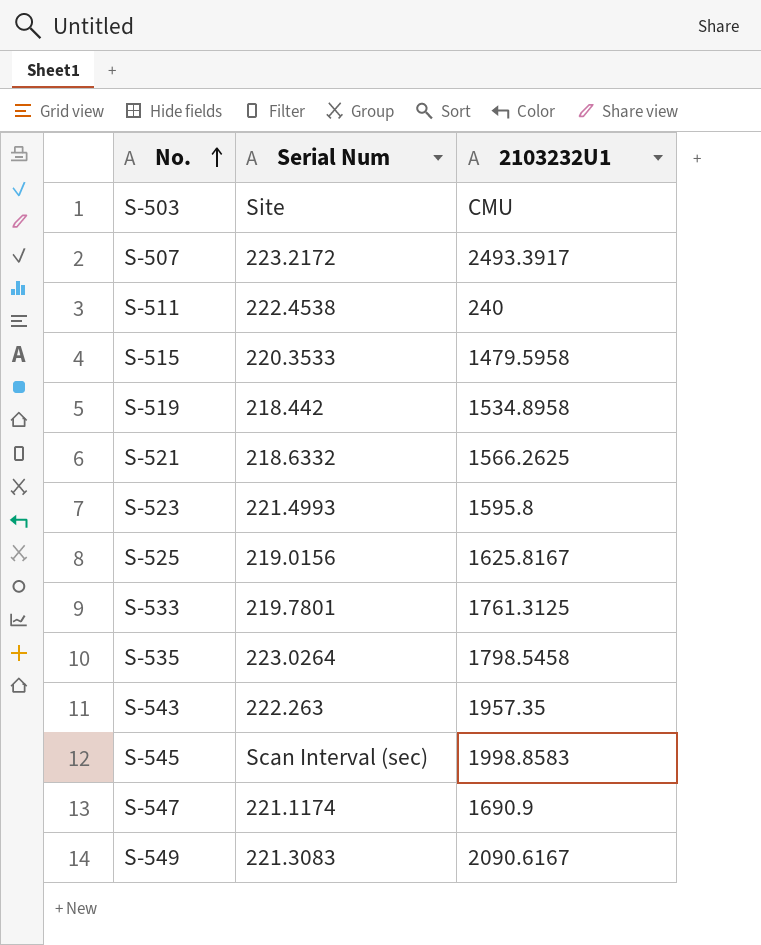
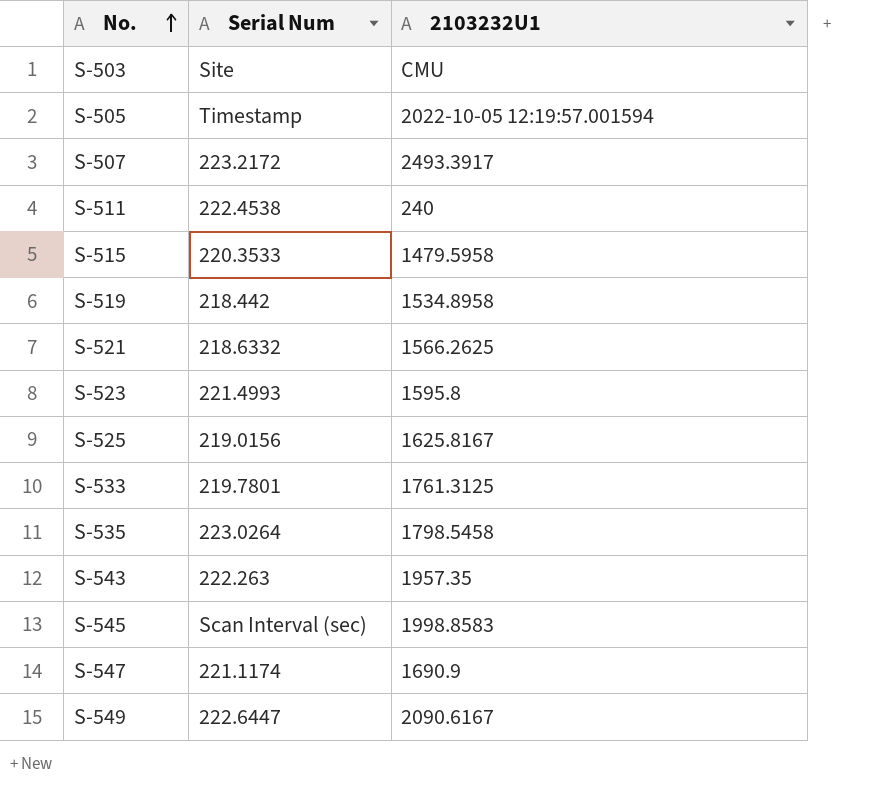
row S-505: none -> Timestamp | 2022-10-05 12:19:57.001594
S-549 | Serial Num: 221.3083 -> 222.6447

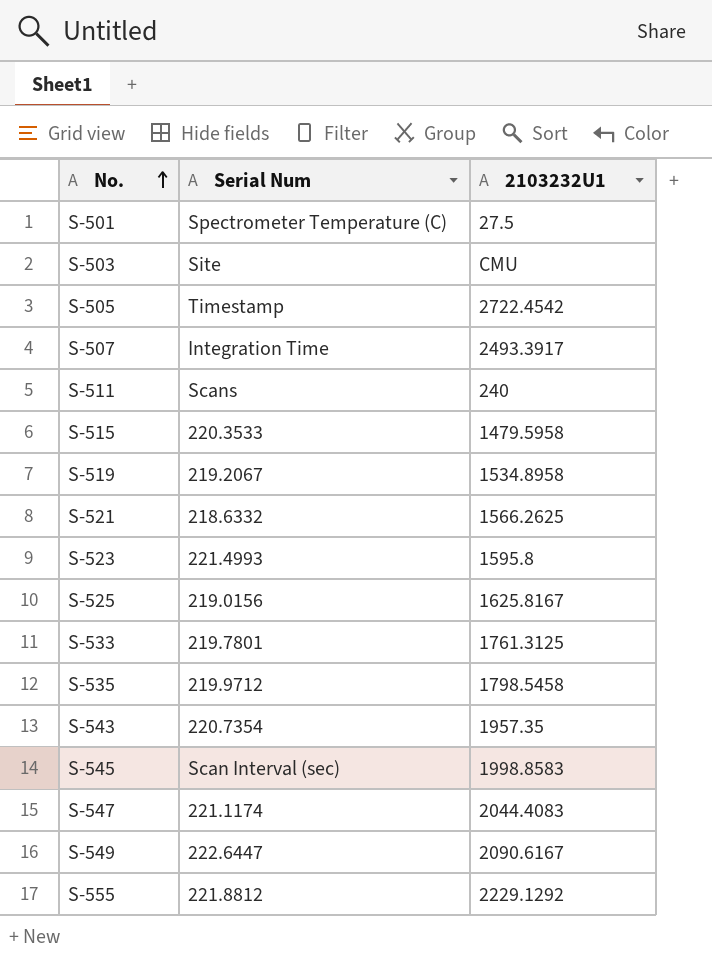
row S-501: none -> Spectrometer Temperature (C) | 27.5
S-505 | 2103232U1: 2022-10-05 12:19:57.001594 -> 2722.4542
S-507 | Serial Num: 223.2172 -> Integration Time
S-511 | Serial Num: 222.4538 -> Scans
S-519 | Serial Num: 218.442 -> 219.2067
S-535 | Serial Num: 223.0264 -> 219.9712
S-543 | Serial Num: 222.263 -> 220.7354
S-547 | 2103232U1: 1690.9 -> 2044.4083
row S-555: none -> 221.8812 | 2229.1292

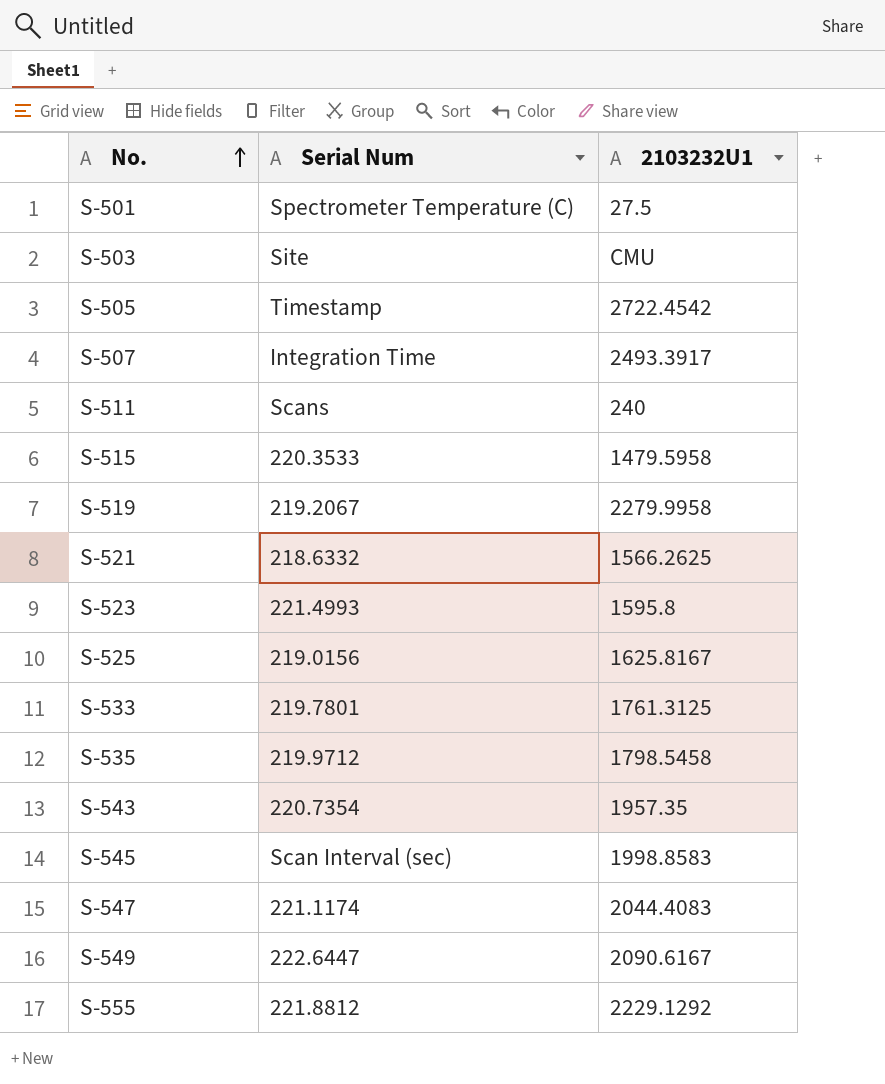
S-519 | 2103232U1: 1534.8958 -> 2279.9958

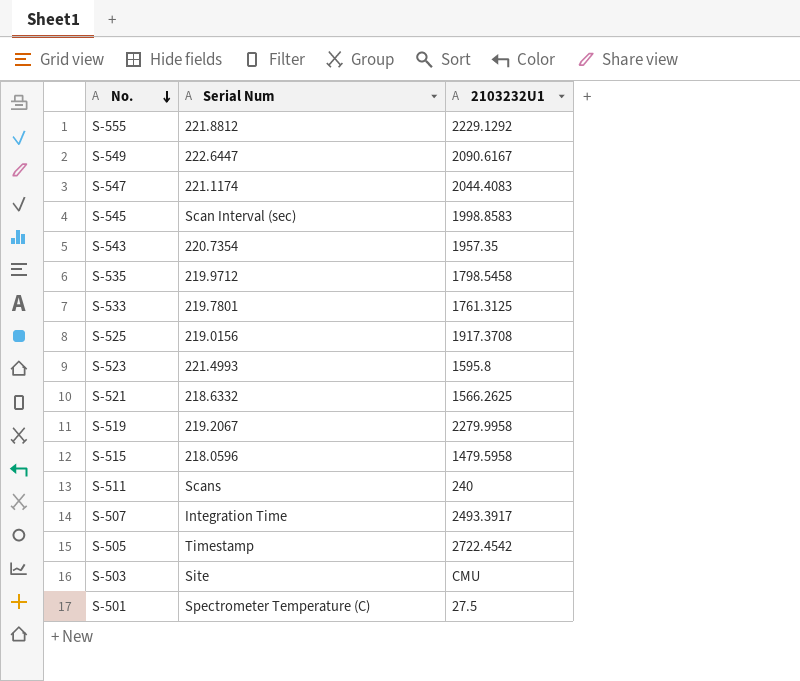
row order: No. ascending -> No. descending
S-525 | 2103232U1: 1625.8167 -> 1917.3708
S-515 | Serial Num: 220.3533 -> 218.0596

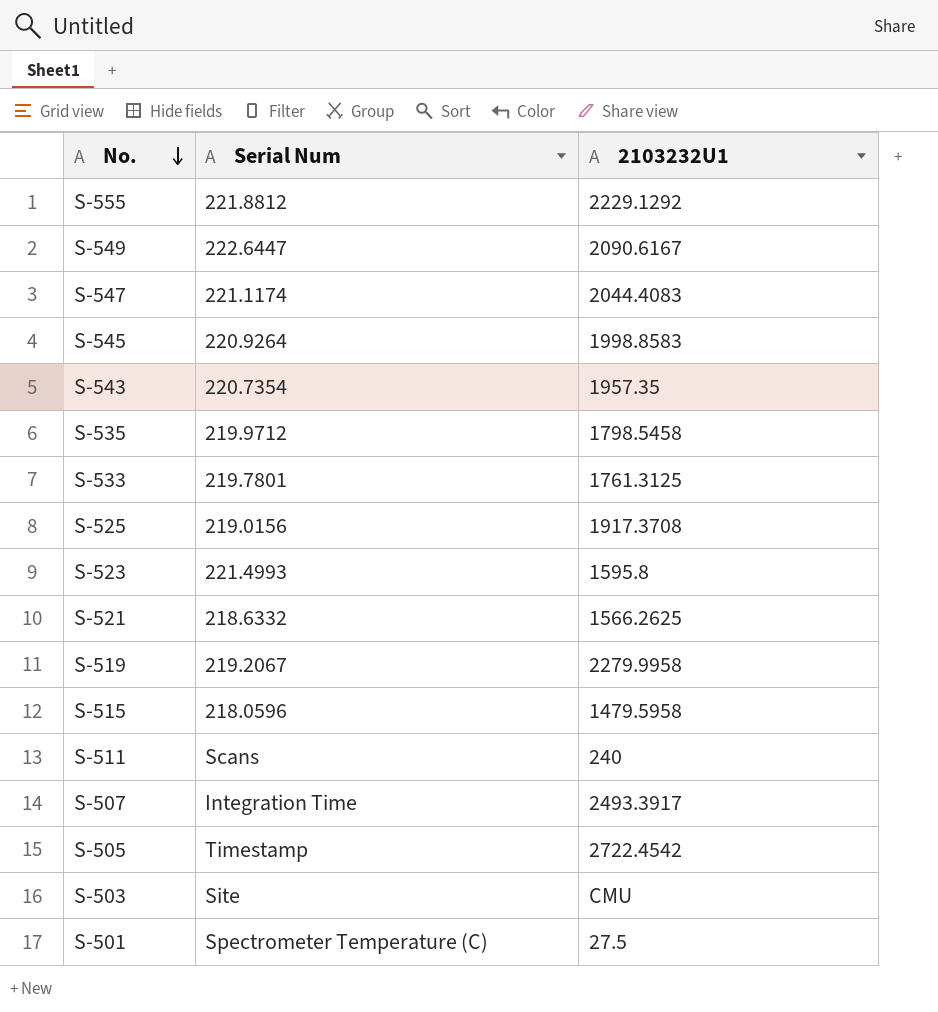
S-545 | Serial Num: Scan Interval (sec) -> 220.9264

